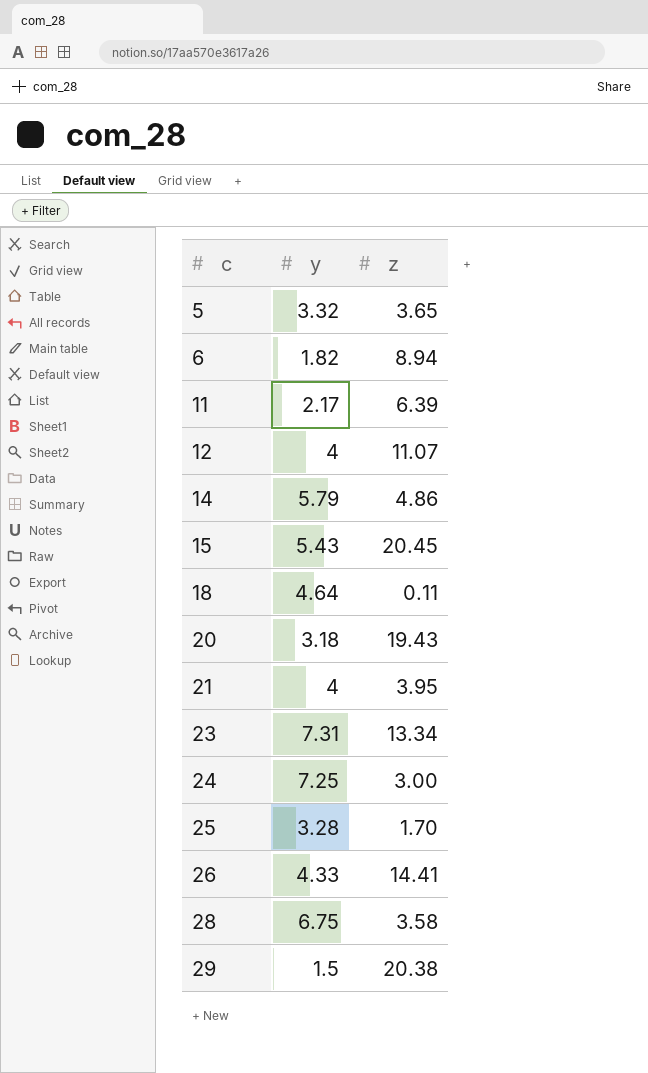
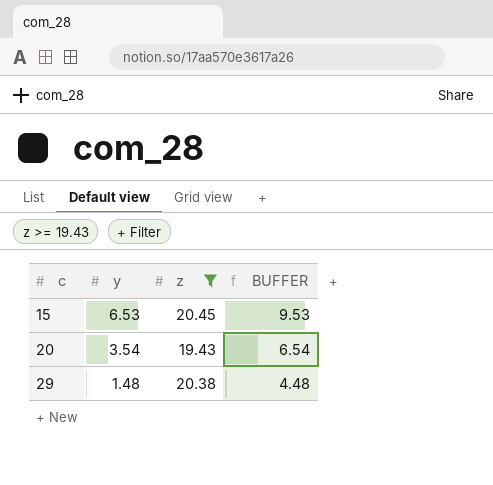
filter: none -> z >= 19.43
column BUFFER | formula: none -> [y] + 3
15 | y: 5.43 -> 6.53
20 | y: 3.18 -> 3.54
29 | y: 1.5 -> 1.48

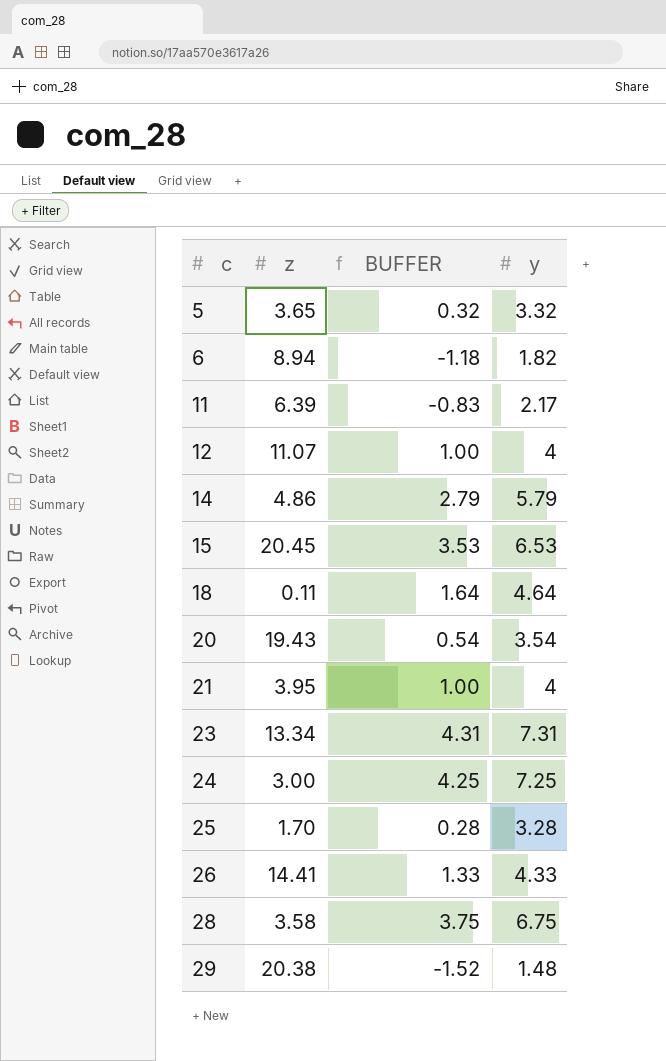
filter: z >= 19.43 -> none
column BUFFER | formula: [y] + 3 -> [y] - 3
column y | position: 2 -> 4

